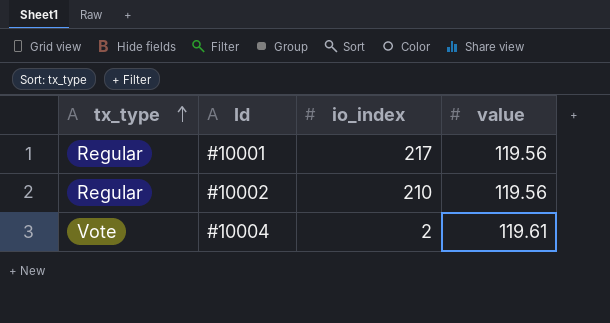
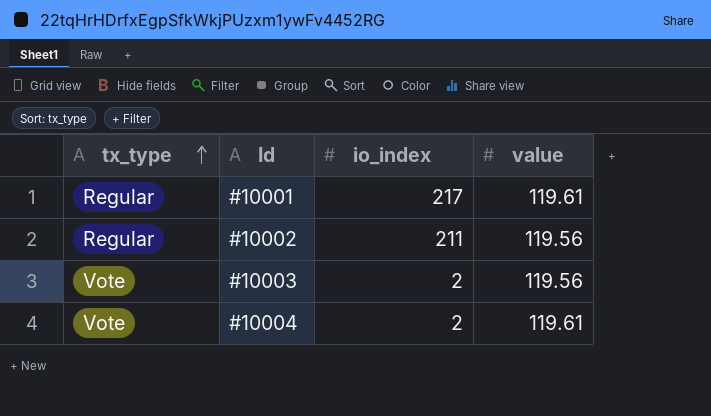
#10001 | value: 119.56 -> 119.61
#10002 | io_index: 210 -> 211
row #10003: none -> Vote | 2 | 119.56

